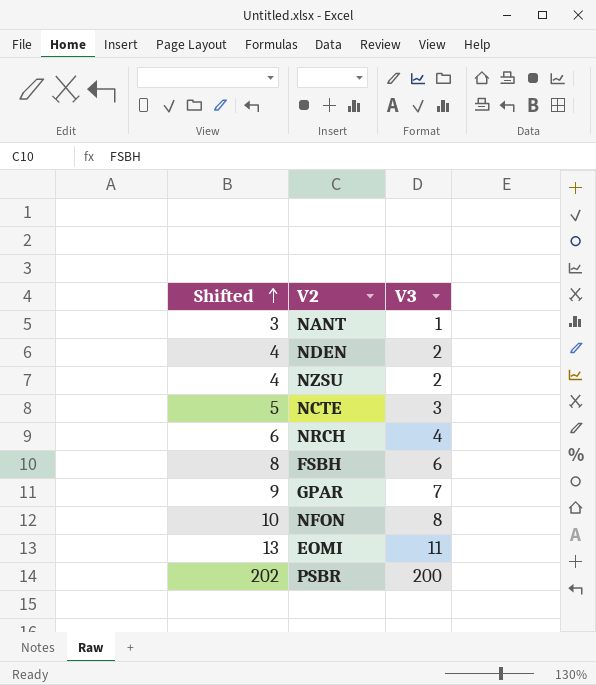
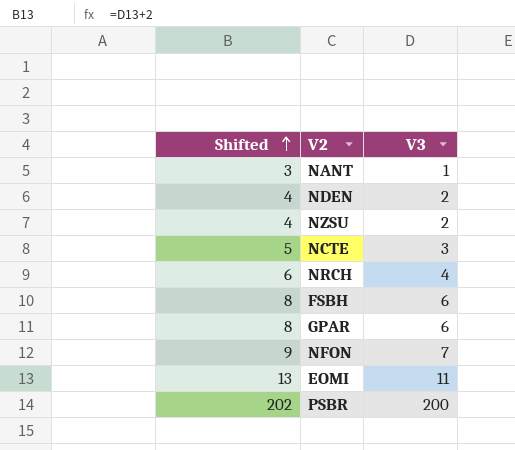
GPAR | Shifted: 9 -> 8
GPAR | V3: 7 -> 6
NFON | Shifted: 10 -> 9
NFON | V3: 8 -> 7

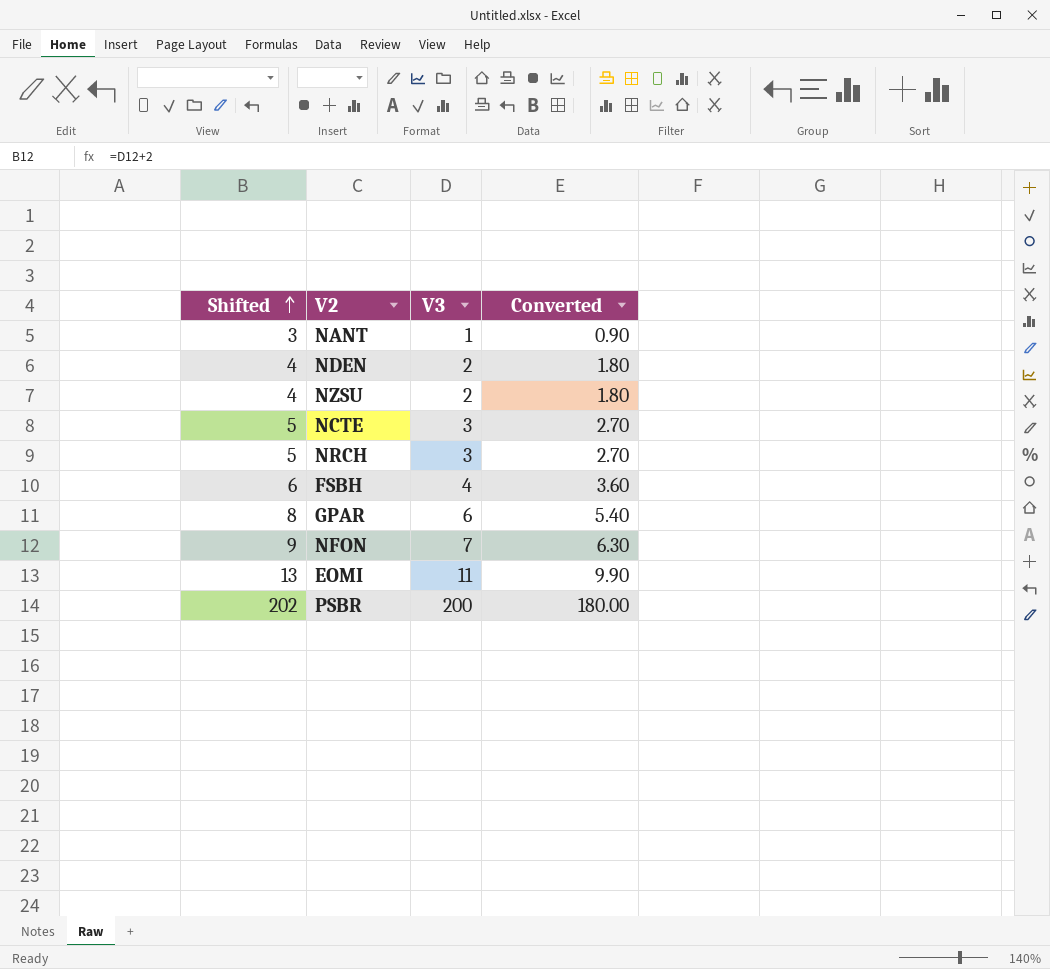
column Converted | formula: none -> [V3] * 0.9
NRCH | Shifted: 6 -> 5
NRCH | V3: 4 -> 3
FSBH | Shifted: 8 -> 6
FSBH | V3: 6 -> 4

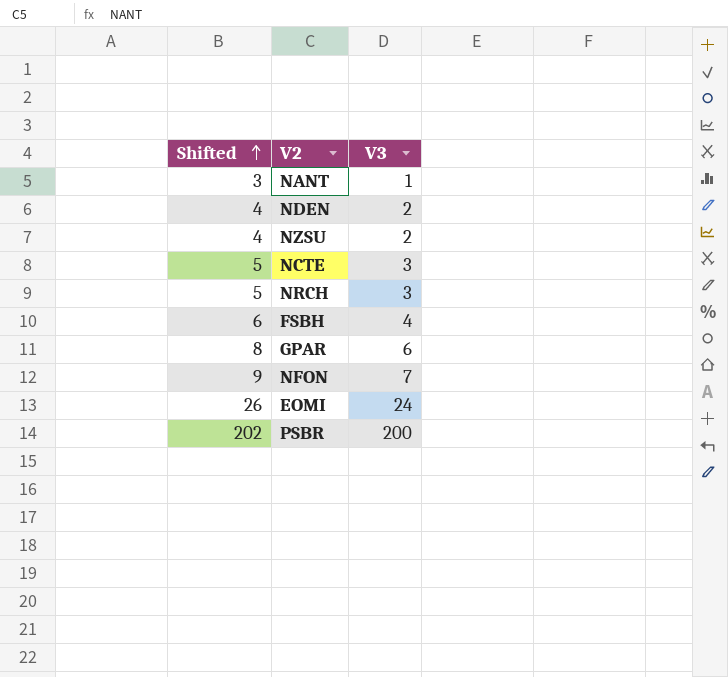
column Converted | formula: [V3] * 0.9 -> none
EOMI | Shifted: 13 -> 26
EOMI | V3: 11 -> 24

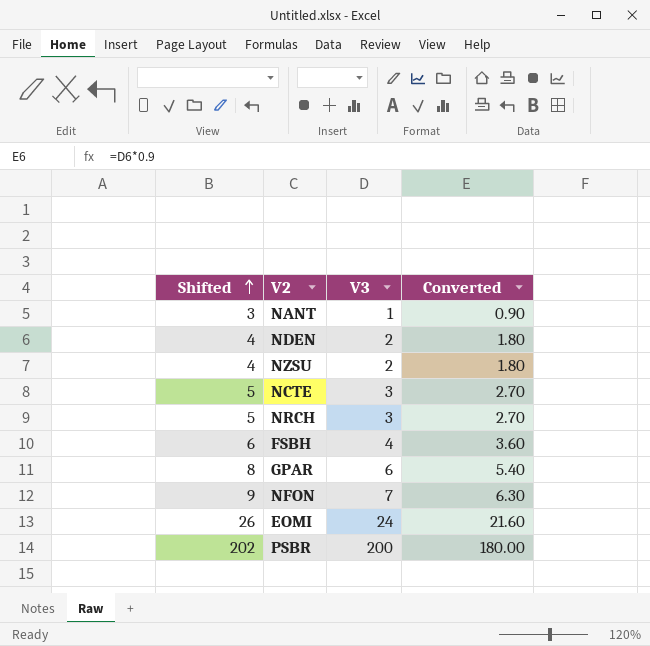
column Converted | formula: none -> [V3] * 0.9

